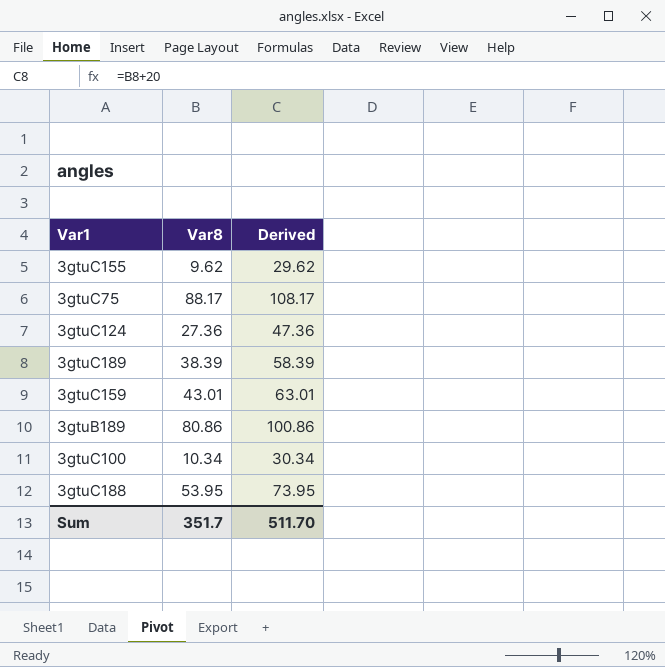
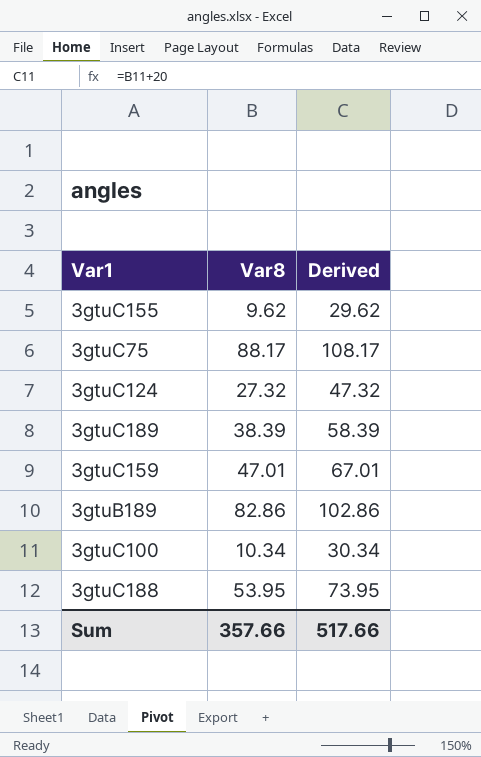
3gtuC124 | Var8: 27.36 -> 27.32
3gtuC124 | Derived: 47.36 -> 47.32
3gtuC159 | Var8: 43.01 -> 47.01
3gtuC159 | Derived: 63.01 -> 67.01
3gtuB189 | Var8: 80.86 -> 82.86
3gtuB189 | Derived: 100.86 -> 102.86
Sum | Var8: 351.7 -> 357.66
Sum | Derived: 511.70 -> 517.66

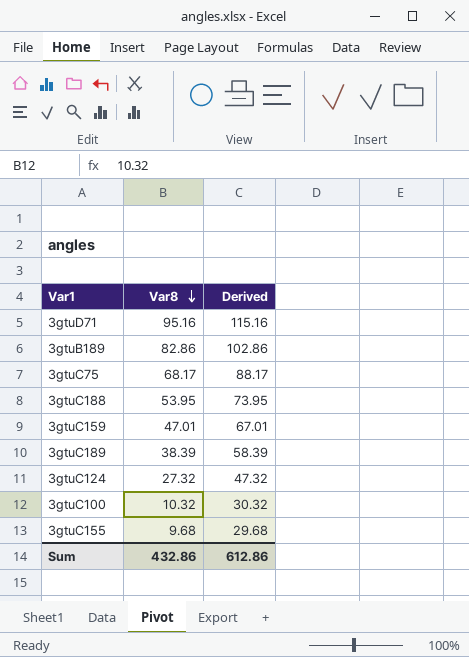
row order: none -> Var8 descending
row 3gtuD71: none -> 95.16 | 115.16
3gtuC75 | Var8: 88.17 -> 68.17
3gtuC75 | Derived: 108.17 -> 88.17
3gtuC100 | Var8: 10.34 -> 10.32
3gtuC100 | Derived: 30.34 -> 30.32
3gtuC155 | Var8: 9.62 -> 9.68
3gtuC155 | Derived: 29.62 -> 29.68
Sum | Var8: 357.66 -> 432.86
Sum | Derived: 517.66 -> 612.86

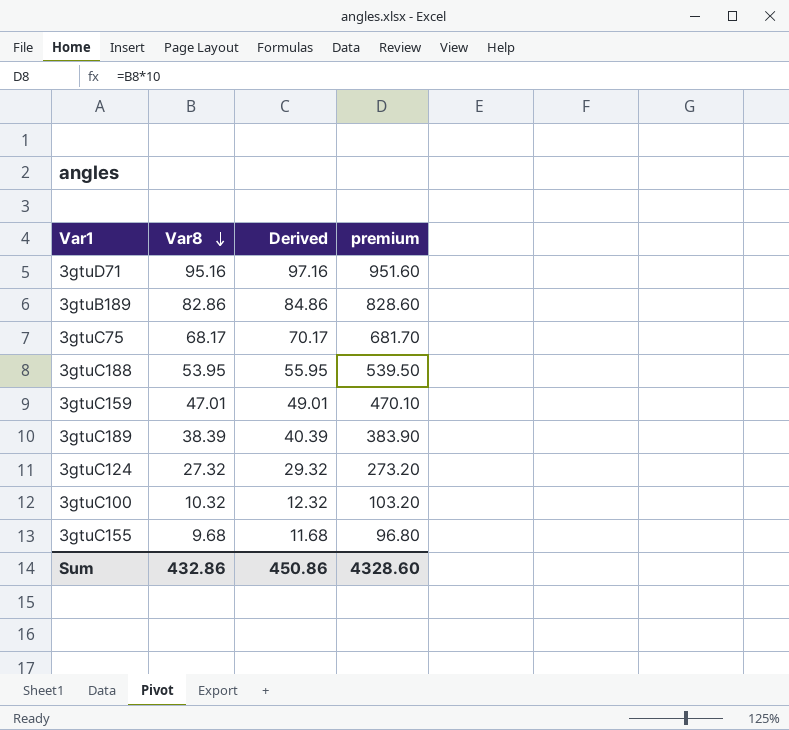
column Derived | formula: [Var8] + 20 -> [Var8] + 2
column premium | formula: none -> [Var8] * 10
Sum | Derived: 612.86 -> 450.86

